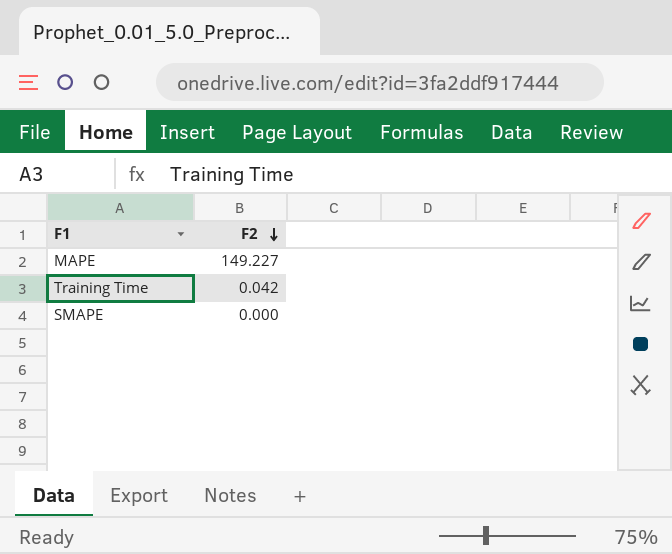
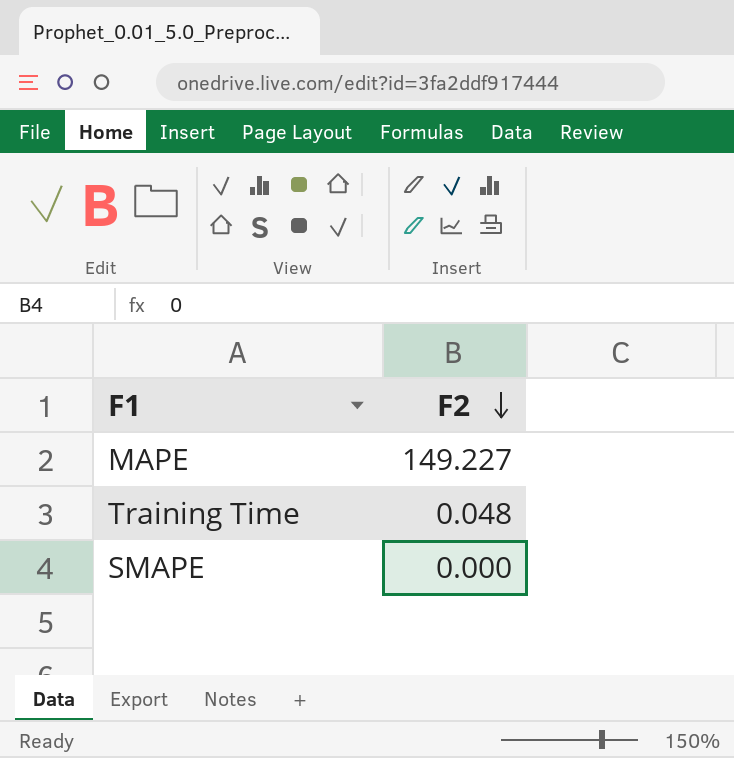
Training Time | F2: 0.042 -> 0.048

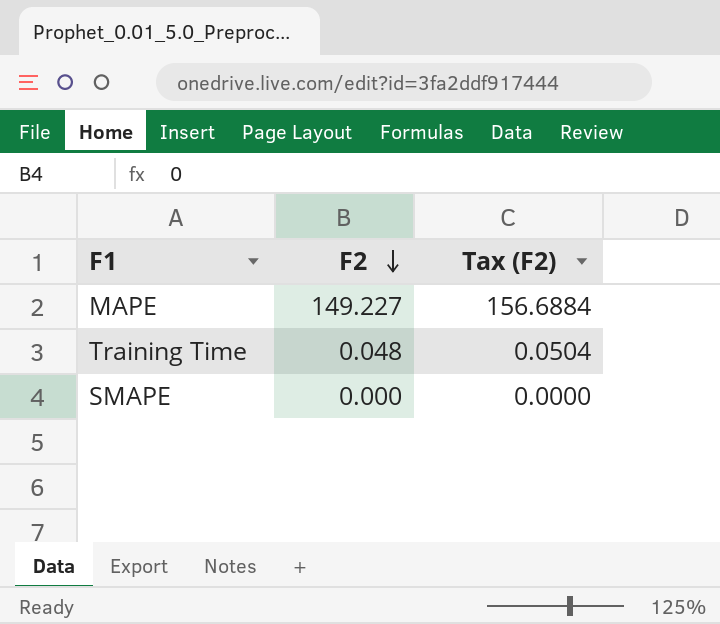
column Tax (F2) | formula: none -> [F2] * 1.05

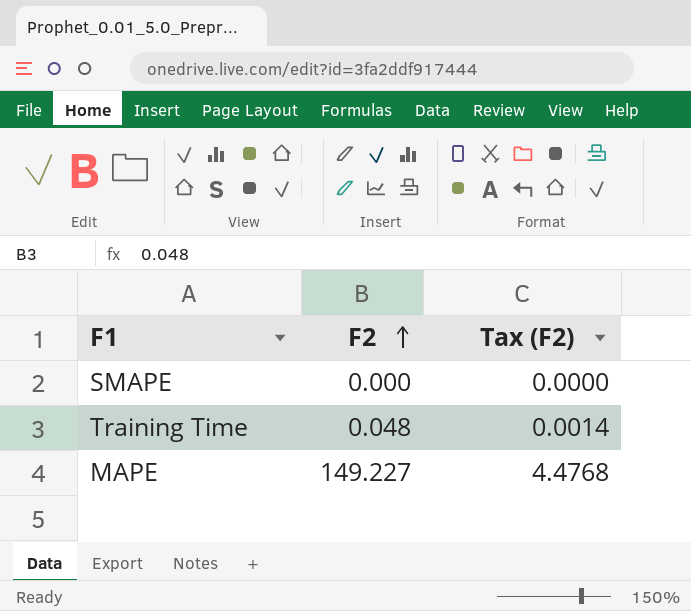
row order: F2 descending -> F2 ascending
column Tax (F2) | formula: [F2] * 1.05 -> [F2] * 0.03

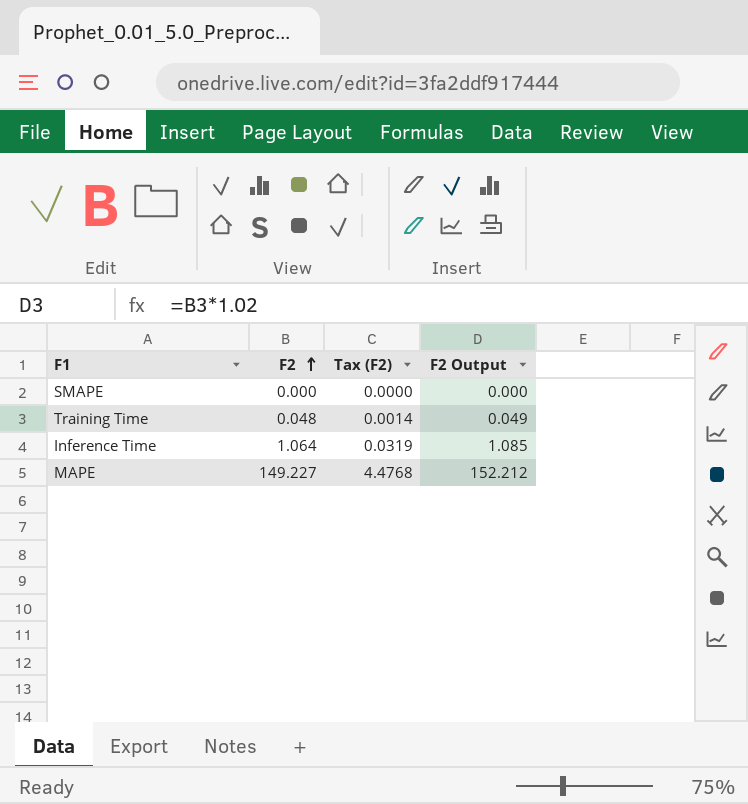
column F2 Output | formula: none -> [F2] * 1.02
row Inference Time: none -> 1.064 | 0.0319 | 1.085

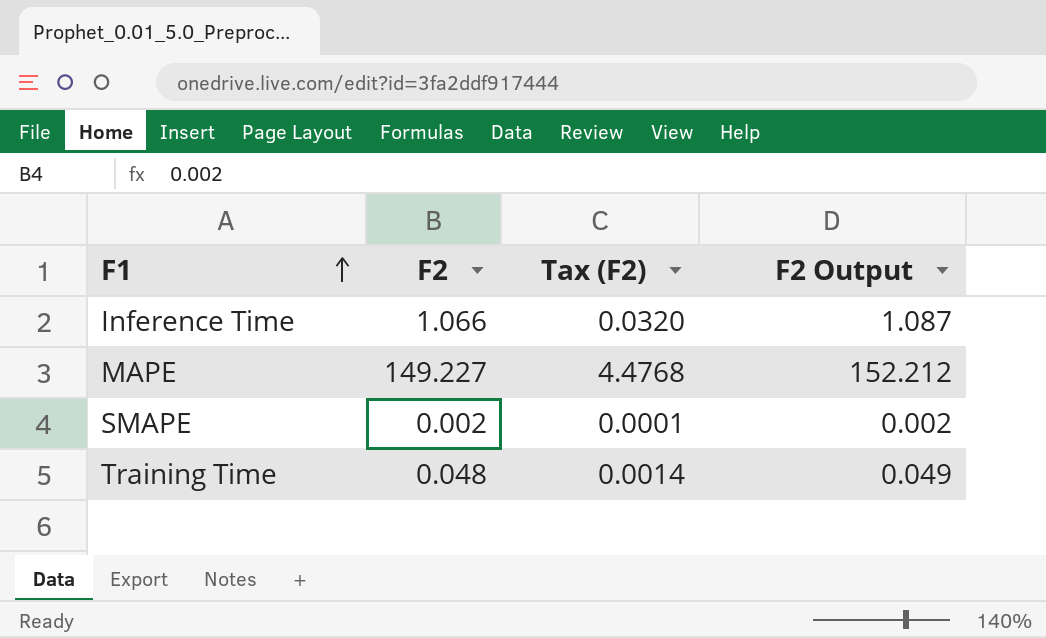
row order: F2 ascending -> F1 ascending
Inference Time | F2: 1.064 -> 1.066
Inference Time | Tax (F2): 0.0319 -> 0.0320
Inference Time | F2 Output: 1.085 -> 1.087
SMAPE | F2: 0.000 -> 0.002
SMAPE | Tax (F2): 0.0000 -> 0.0001
SMAPE | F2 Output: 0.000 -> 0.002

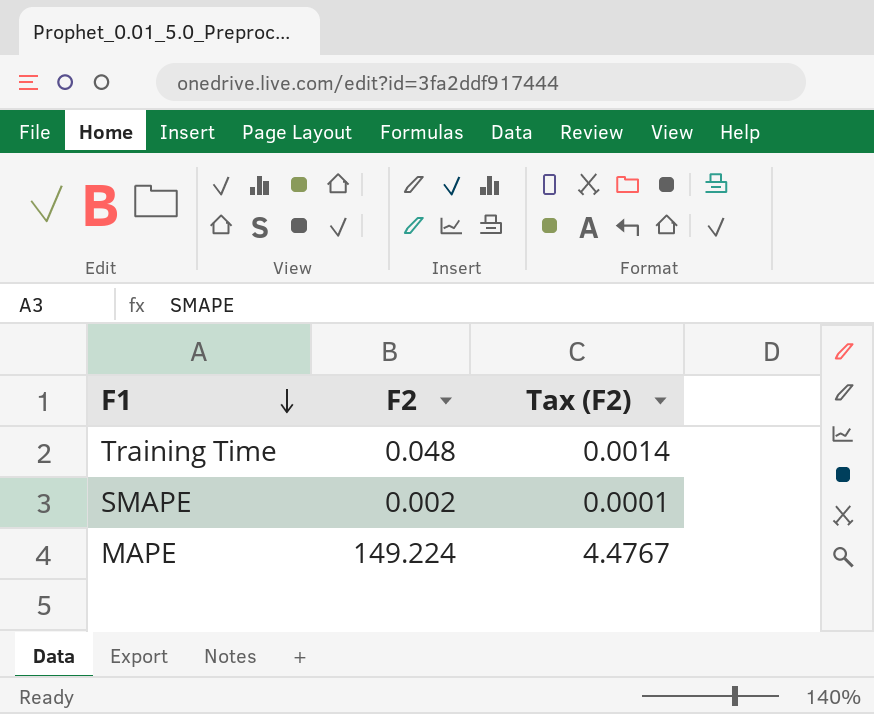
row order: F1 ascending -> F1 descending
column F2 Output | formula: [F2] * 1.02 -> none
row Inference Time: 1.066 | 0.0320 | 1.087 -> none
MAPE | F2: 149.227 -> 149.224
MAPE | Tax (F2): 4.4768 -> 4.4767

